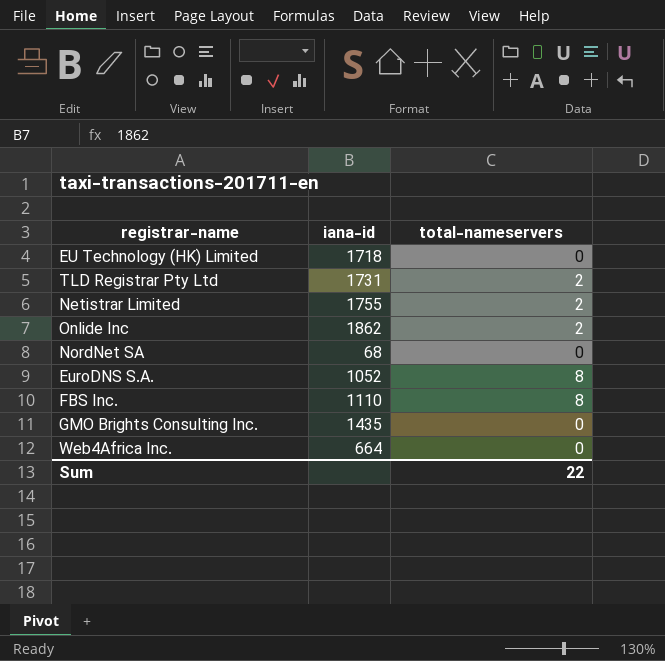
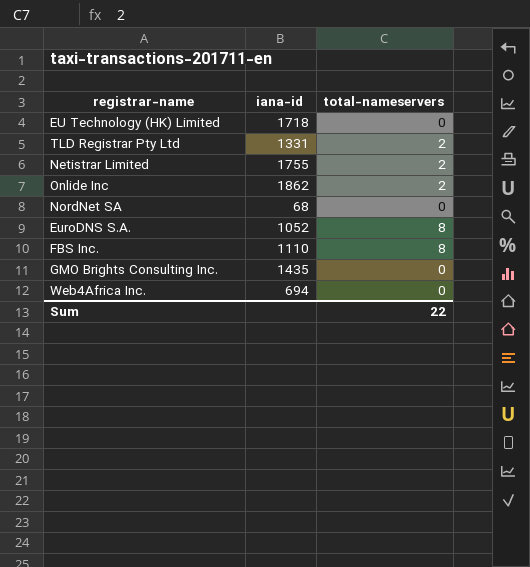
TLD Registrar Pty Ltd | iana-id: 1731 -> 1331
Web4Africa Inc. | iana-id: 664 -> 694

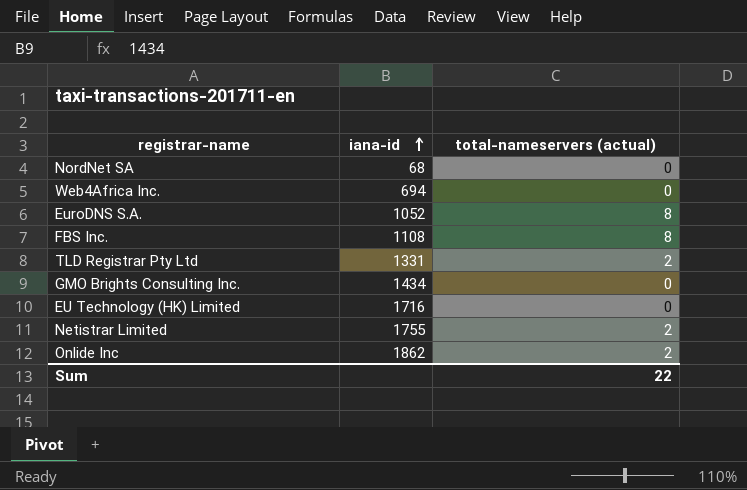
row order: none -> iana-id ascending
column name: total-nameservers -> total-nameservers (actual)
FBS Inc. | iana-id: 1110 -> 1108
GMO Brights Consulting Inc. | iana-id: 1435 -> 1434
EU Technology (HK) Limited | iana-id: 1718 -> 1716

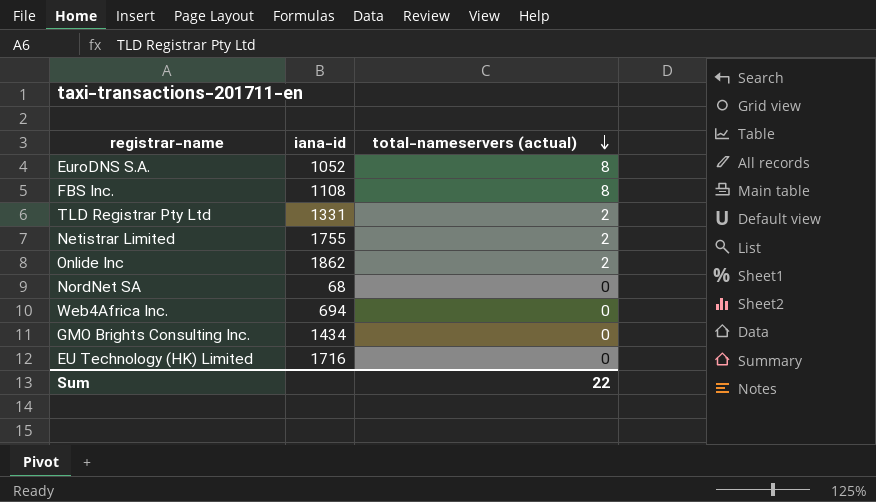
row order: iana-id ascending -> total-nameservers (actual) descending

